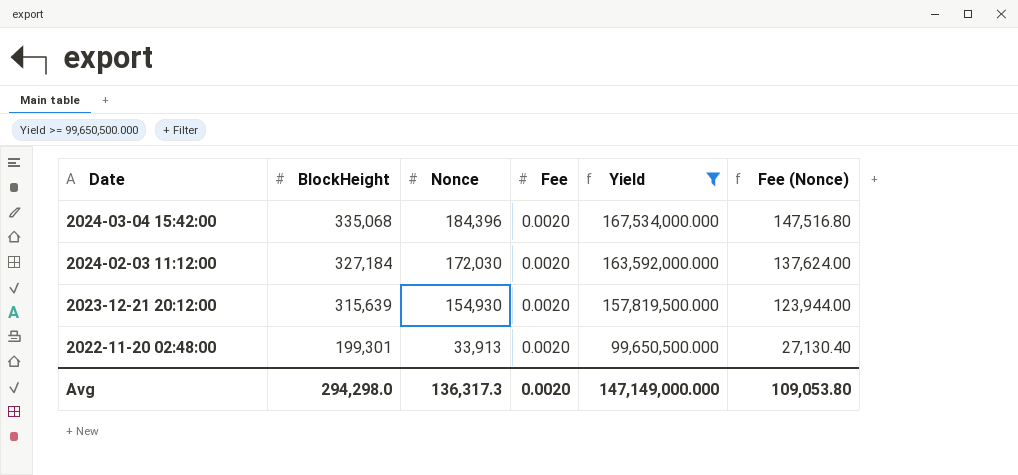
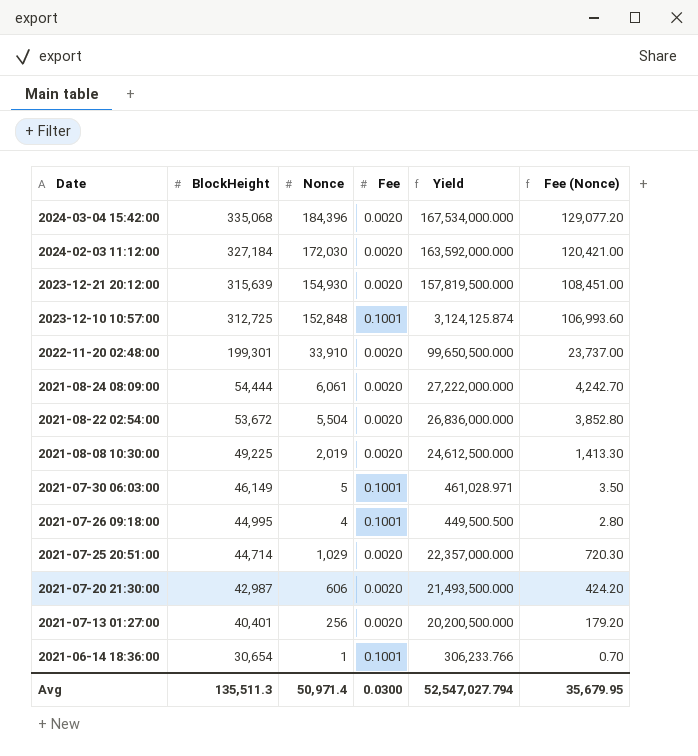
filter: Yield >= 99,650,500.000 -> none
column Fee (Nonce) | formula: [Nonce] * 0.8 -> [Nonce] * 0.7
2022-11-20 02:48:00 | Nonce: 33,913 -> 33,910
Avg | BlockHeight: 294,298.0 -> 135,511.3
Avg | Nonce: 136,317.3 -> 50,971.4
Avg | Fee: 0.0020 -> 0.0300
Avg | Yield: 147,149,000.000 -> 52,547,027.794
Avg | Fee (Nonce): 109,053.80 -> 35,679.95

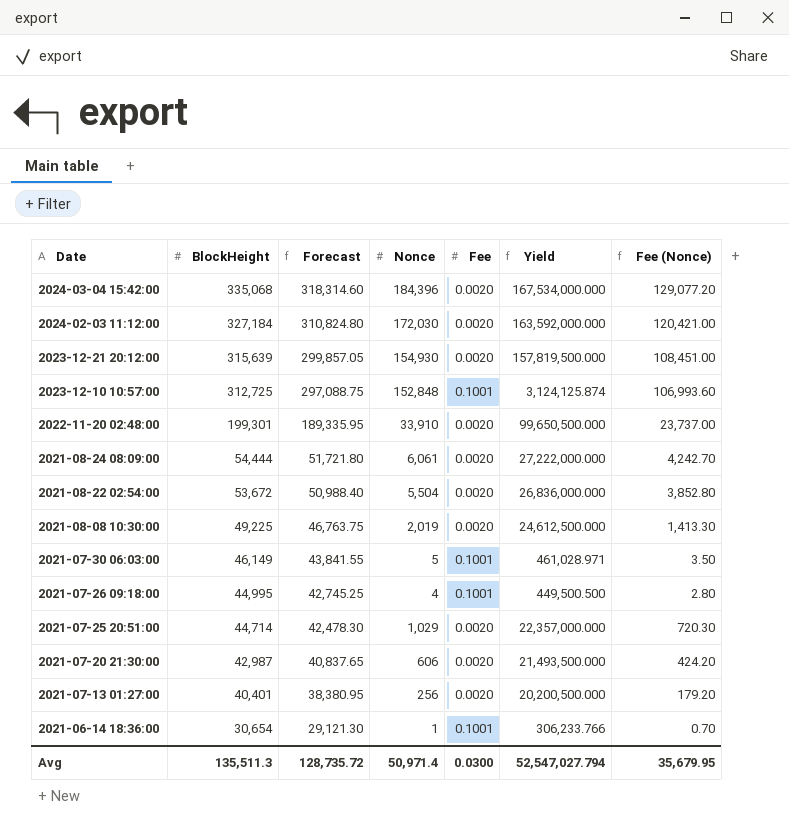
column Forecast | formula: none -> [BlockHeight] * 0.95

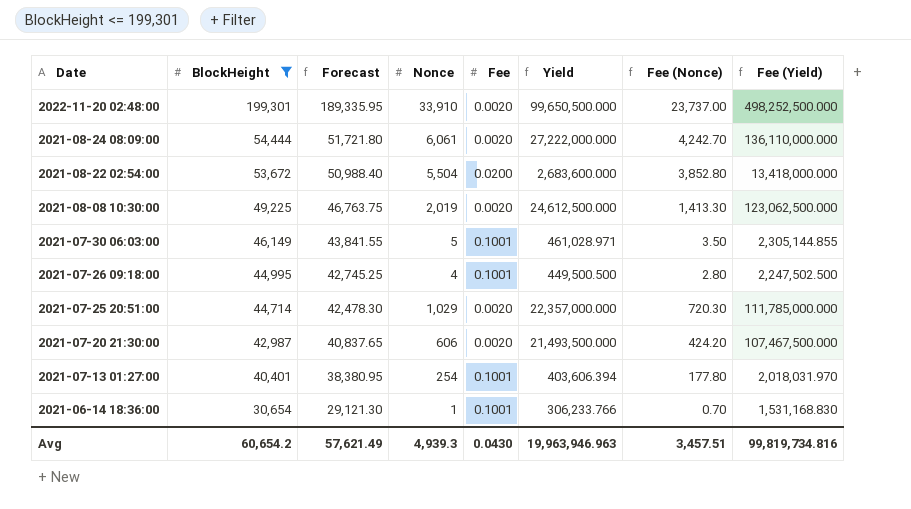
filter: none -> BlockHeight <= 199,301
column Fee (Yield) | formula: none -> [Yield] * 5
2021-08-22 02:54:00 | Fee: 0.0020 -> 0.0200
2021-08-22 02:54:00 | Yield: 26,836,000.000 -> 2,683,600.000
2021-07-13 01:27:00 | Nonce: 256 -> 254
2021-07-13 01:27:00 | Fee: 0.0020 -> 0.1001
2021-07-13 01:27:00 | Yield: 20,200,500.000 -> 403,606.394
2021-07-13 01:27:00 | Fee (Nonce): 179.20 -> 177.80
Avg | BlockHeight: 135,511.3 -> 60,654.2
Avg | Forecast: 128,735.72 -> 57,621.49
Avg | Nonce: 50,971.4 -> 4,939.3
Avg | Fee: 0.0300 -> 0.0430
Avg | Yield: 52,547,027.794 -> 19,963,946.963
Avg | Fee (Nonce): 35,679.95 -> 3,457.51

